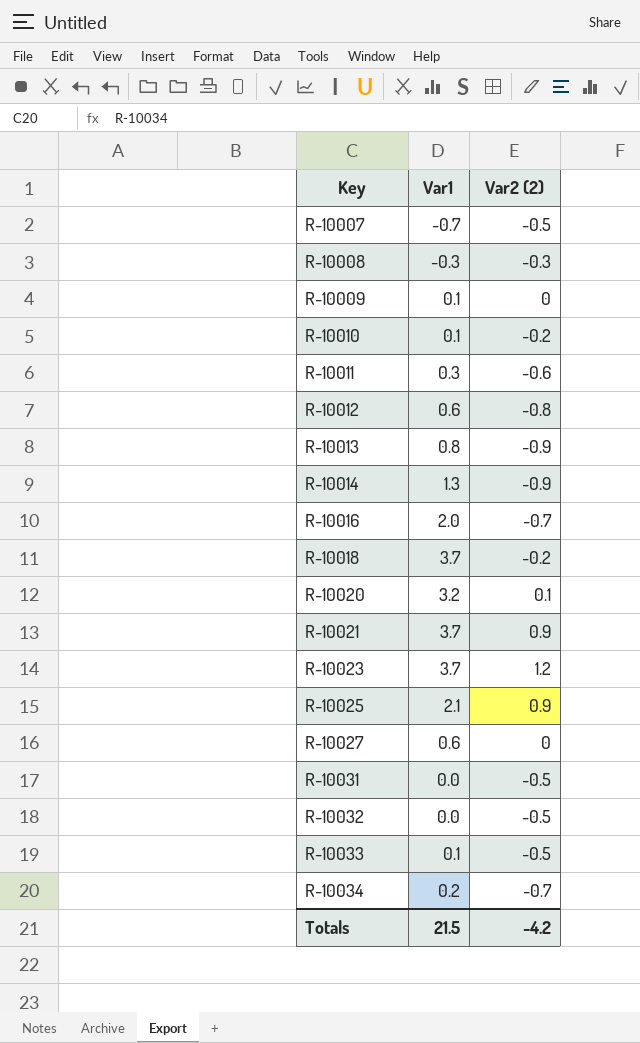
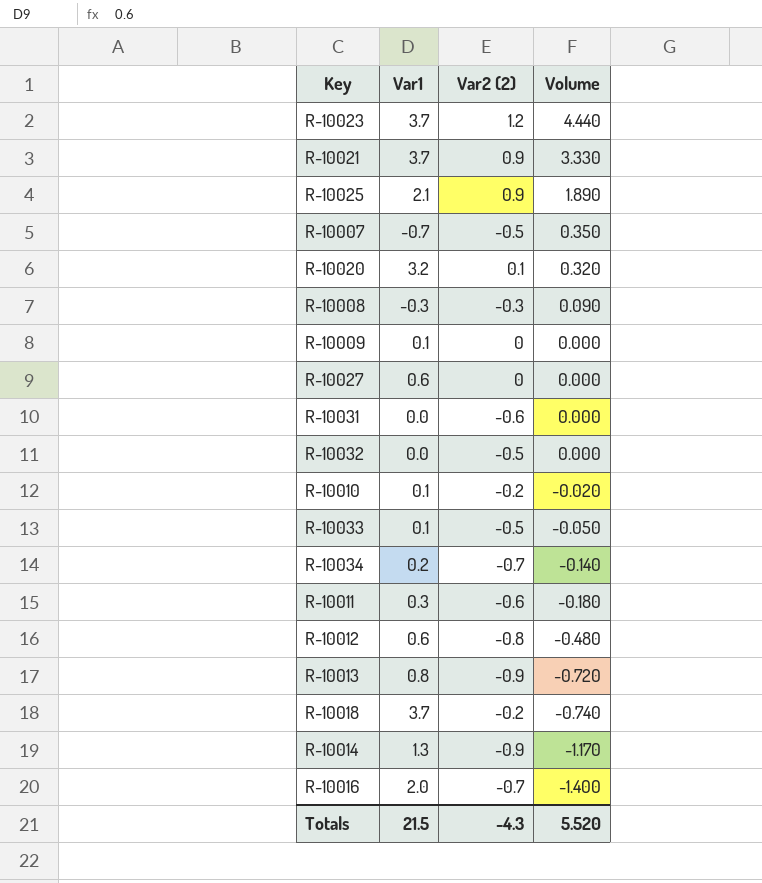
row order: Key ascending -> Volume descending
column Volume | formula: none -> [Var1] * [Var2 (2)]
R-10031 | Var2 (2): -0.5 -> -0.6
Totals | Var2 (2): -4.2 -> -4.3

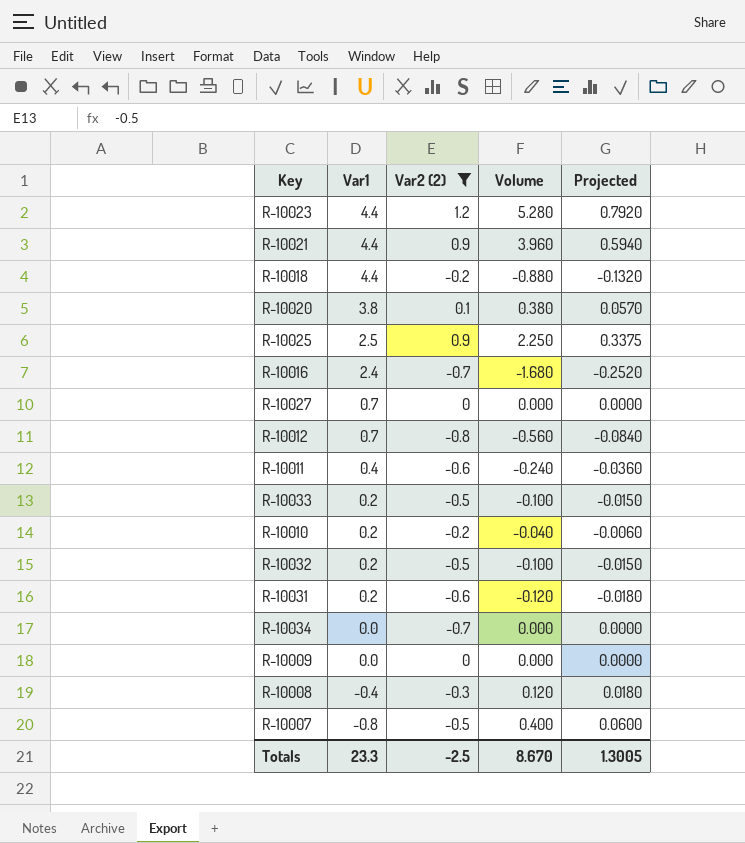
filter: none -> Var2 (2) != -0.9
row order: Volume descending -> Var1 descending
column Projected | formula: none -> [Volume] * 0.15
R-10023 | Var1: 3.7 -> 4.4
R-10023 | Volume: 4.440 -> 5.280
R-10021 | Var1: 3.7 -> 4.4
R-10021 | Volume: 3.330 -> 3.960
R-10018 | Var1: 3.7 -> 4.4
R-10018 | Volume: -0.740 -> -0.880
R-10020 | Var1: 3.2 -> 3.8
R-10020 | Volume: 0.320 -> 0.380
R-10025 | Var1: 2.1 -> 2.5
R-10025 | Volume: 1.890 -> 2.250
R-10016 | Var1: 2.0 -> 2.4
R-10016 | Volume: -1.400 -> -1.680
R-10027 | Var1: 0.6 -> 0.7
R-10012 | Var1: 0.6 -> 0.7
R-10012 | Volume: -0.480 -> -0.560
R-10011 | Var1: 0.3 -> 0.4
R-10011 | Volume: -0.180 -> -0.240
R-10033 | Var1: 0.1 -> 0.2
R-10033 | Volume: -0.050 -> -0.100
R-10010 | Var1: 0.1 -> 0.2
R-10010 | Volume: -0.020 -> -0.040
R-10032 | Var1: 0.0 -> 0.2
R-10032 | Volume: 0.000 -> -0.100
R-10031 | Var1: 0.0 -> 0.2
R-10031 | Volume: 0.000 -> -0.120
R-10034 | Var1: 0.2 -> 0.0
R-10034 | Volume: -0.140 -> 0.000
R-10009 | Var1: 0.1 -> 0.0
R-10008 | Var1: -0.3 -> -0.4
R-10008 | Volume: 0.090 -> 0.120
R-10007 | Var1: -0.7 -> -0.8
R-10007 | Volume: 0.350 -> 0.400
Totals | Var1: 21.5 -> 23.3
Totals | Var2 (2): -4.3 -> -2.5
Totals | Volume: 5.520 -> 8.670

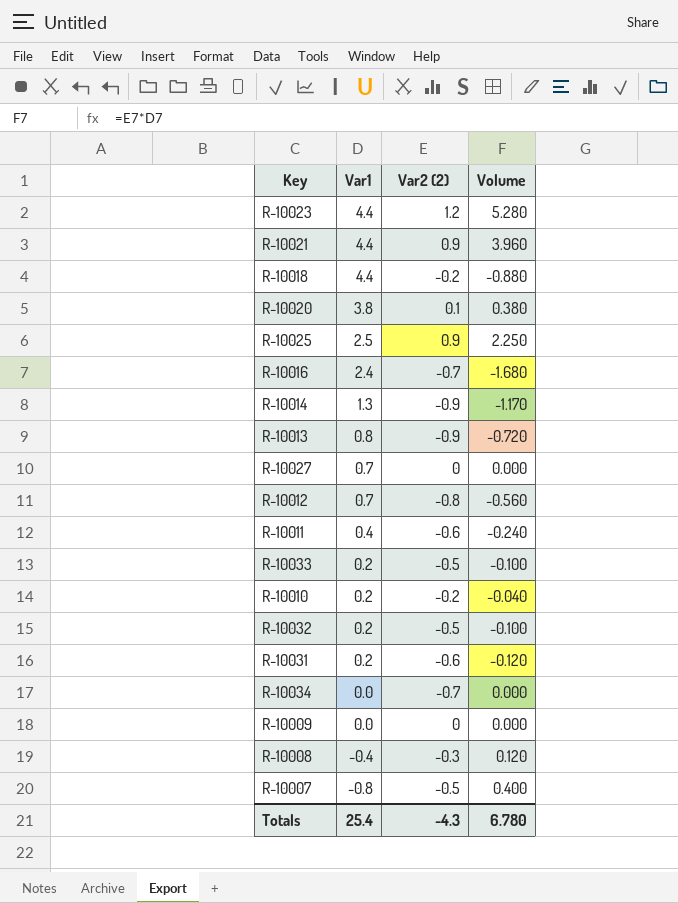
filter: Var2 (2) != -0.9 -> none
column Projected | formula: [Volume] * 0.15 -> none
Totals | Var1: 23.3 -> 25.4
Totals | Var2 (2): -2.5 -> -4.3
Totals | Volume: 8.670 -> 6.780

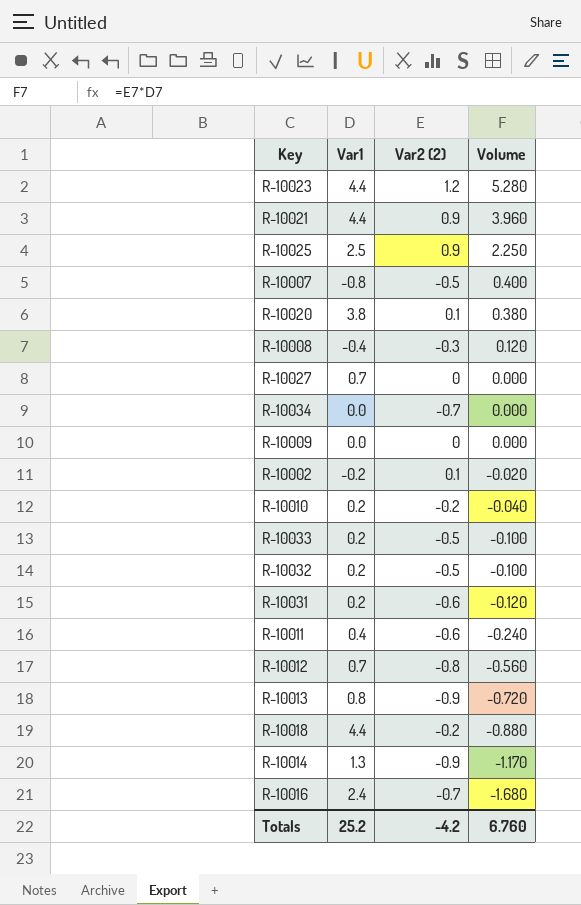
row order: Var1 descending -> Volume descending
row R-10002: none -> -0.2 | 0.1 | -0.020
Totals | Var1: 25.4 -> 25.2
Totals | Var2 (2): -4.3 -> -4.2
Totals | Volume: 6.780 -> 6.760

